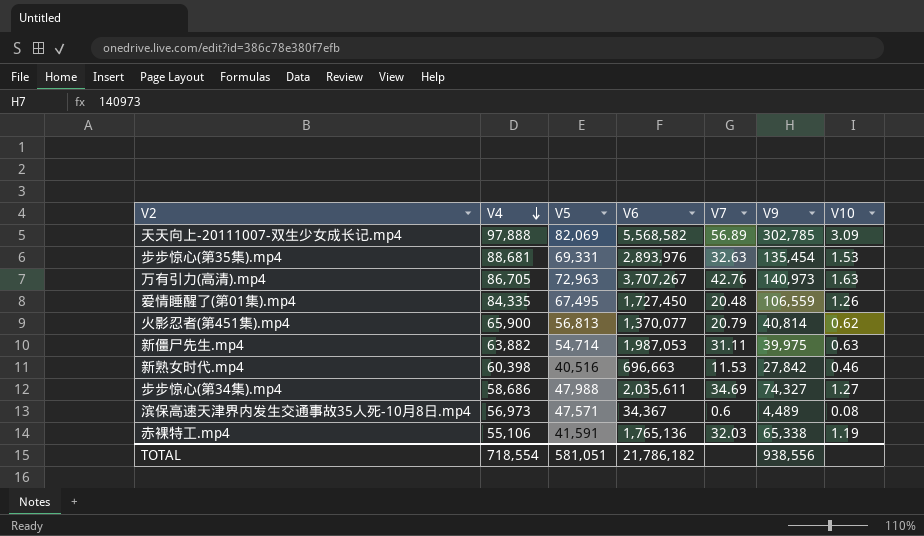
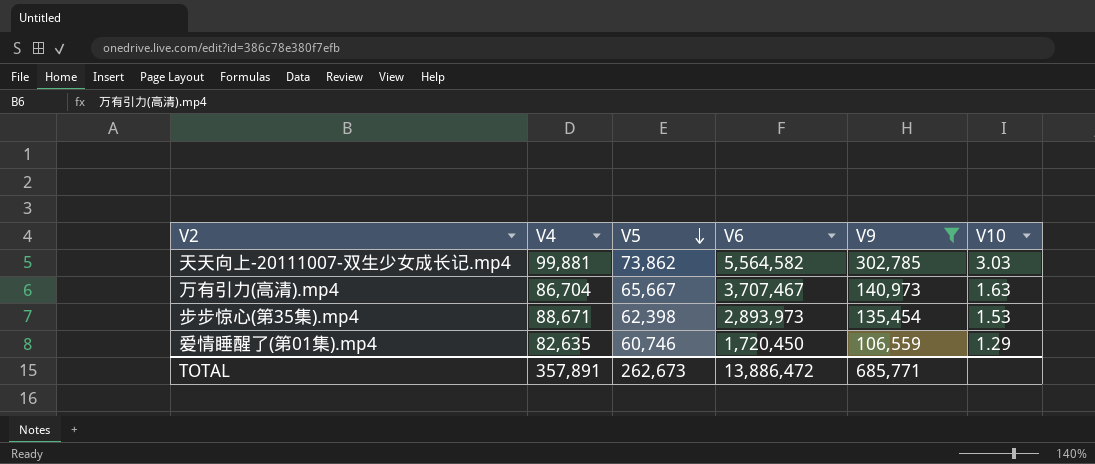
filter: none -> V9 >= 106,559
row order: V4 descending -> V5 descending
column V7 | formula: [V6] / [V4] -> none
天天向上-20111007-双生少女成长记.mp4 | V4: 97,888 -> 99,881
天天向上-20111007-双生少女成长记.mp4 | V5: 82,069 -> 73,862
天天向上-20111007-双生少女成长记.mp4 | V6: 5,568,582 -> 5,564,582
天天向上-20111007-双生少女成长记.mp4 | V10: 3.09 -> 3.03
万有引力(高清).mp4 | V4: 86,705 -> 86,704
万有引力(高清).mp4 | V5: 72,963 -> 65,667
万有引力(高清).mp4 | V6: 3,707,267 -> 3,707,467
步步惊心(第35集).mp4 | V4: 88,681 -> 88,671
步步惊心(第35集).mp4 | V5: 69,331 -> 62,398
步步惊心(第35集).mp4 | V6: 2,893,976 -> 2,893,973
爱情睡醒了(第01集).mp4 | V4: 84,335 -> 82,635
爱情睡醒了(第01集).mp4 | V5: 67,495 -> 60,746
爱情睡醒了(第01集).mp4 | V6: 1,727,450 -> 1,720,450
爱情睡醒了(第01集).mp4 | V10: 1.26 -> 1.29
TOTAL | V4: 718,554 -> 357,891
TOTAL | V5: 581,051 -> 262,673
TOTAL | V6: 21,786,182 -> 13,886,472
TOTAL | V9: 938,556 -> 685,771

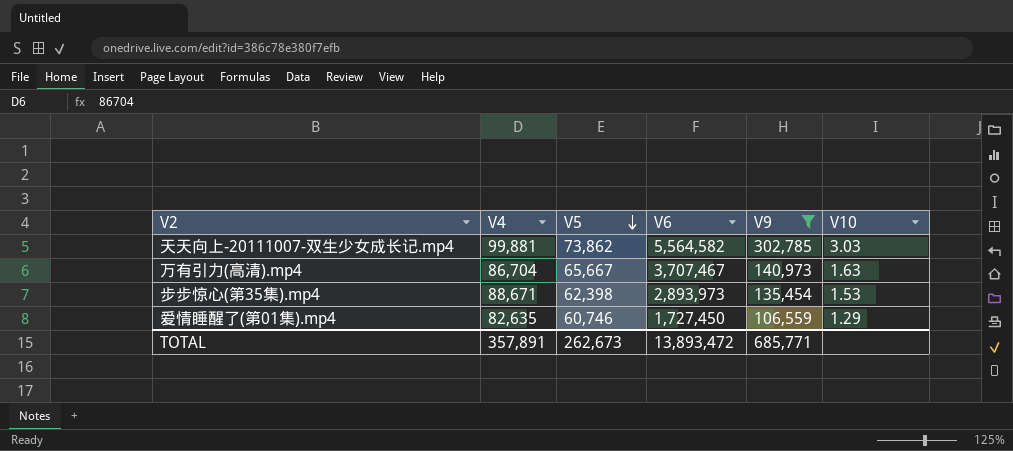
爱情睡醒了(第01集).mp4 | V6: 1,720,450 -> 1,727,450
TOTAL | V6: 13,886,472 -> 13,893,472

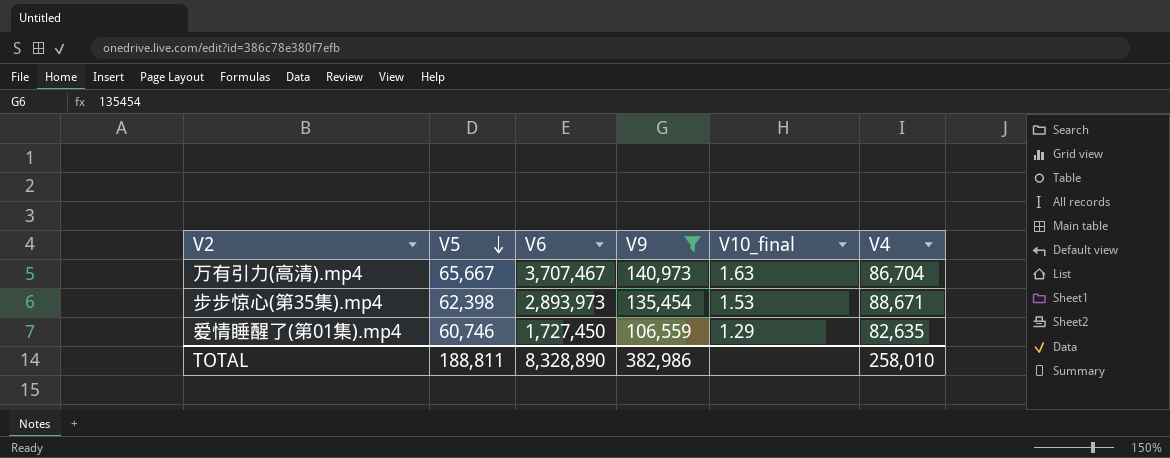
column name: V10 -> V10_final
column V4 | position: 2 -> 6
row 天天向上-20111007-双生少女成长记.mp4: 99,881 | 73,862 | 5,564,582 | 302,785 | 3.03 -> none
TOTAL | V5: 262,673 -> 188,811
TOTAL | V6: 13,893,472 -> 8,328,890
TOTAL | V9: 685,771 -> 382,986
TOTAL | V4: 357,891 -> 258,010

